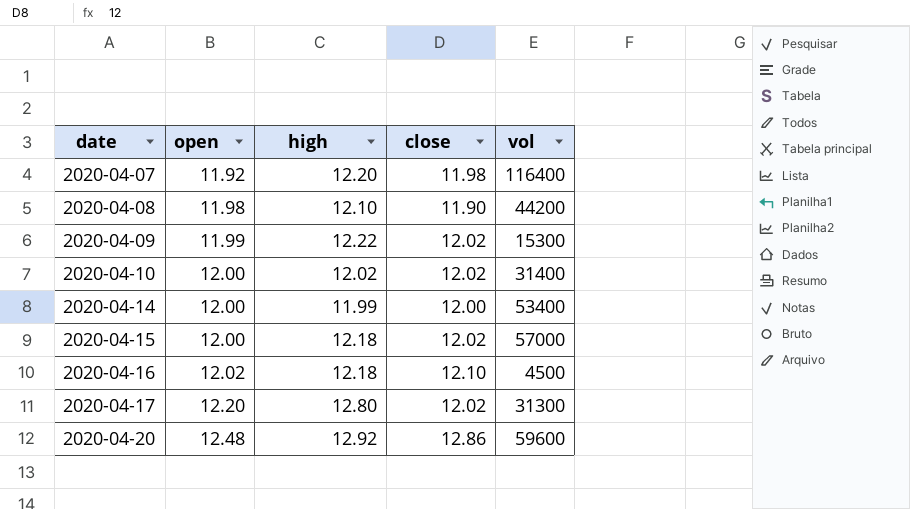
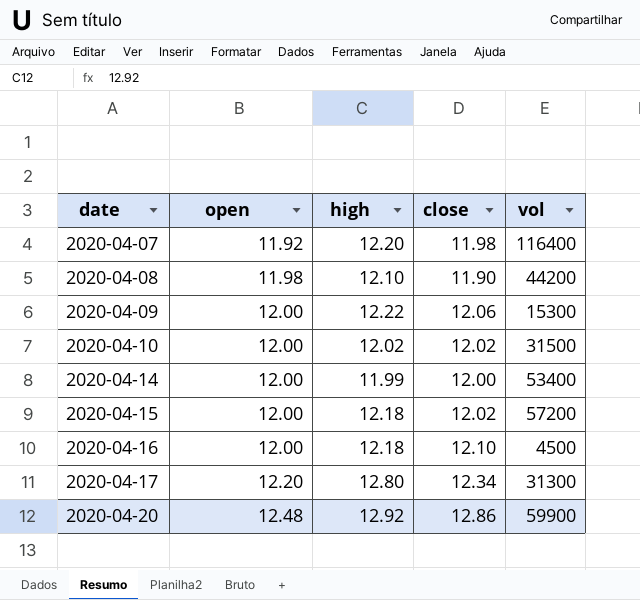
2020-04-09 | open: 11.99 -> 12.00
2020-04-09 | close: 12.02 -> 12.06
2020-04-10 | vol: 31400 -> 31500
2020-04-15 | vol: 57000 -> 57200
2020-04-16 | open: 12.02 -> 12.00
2020-04-17 | close: 12.02 -> 12.34
2020-04-20 | vol: 59600 -> 59900

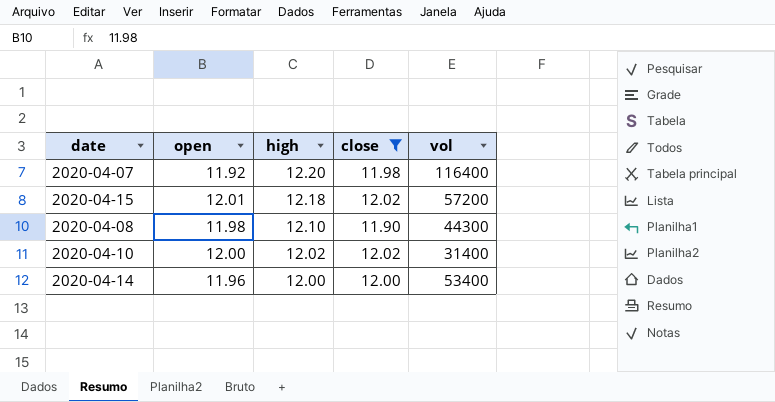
filter: none -> close <= 12.02
row order: date ascending -> high descending
2020-04-15 | open: 12.00 -> 12.01
2020-04-08 | vol: 44200 -> 44300
2020-04-10 | vol: 31500 -> 31400
2020-04-14 | open: 12.00 -> 11.96
2020-04-14 | high: 11.99 -> 12.00

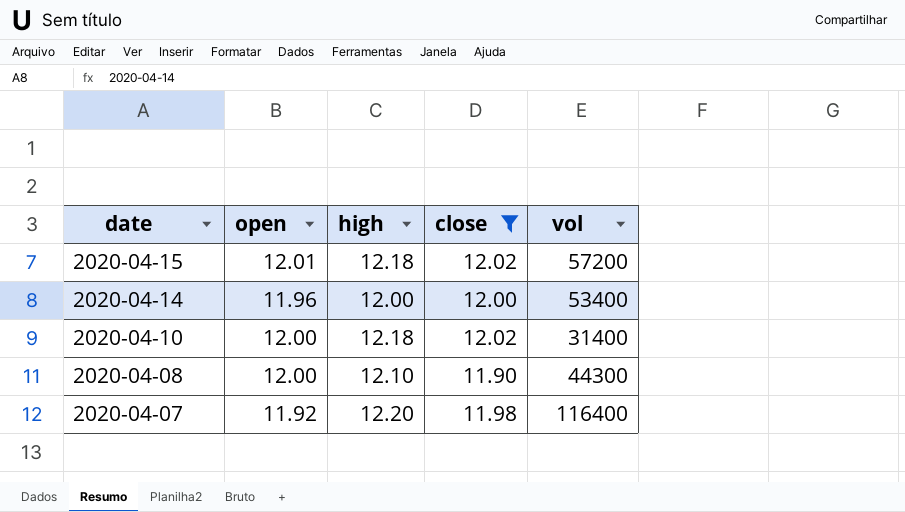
row order: high descending -> date descending
2020-04-10 | high: 12.02 -> 12.18
2020-04-08 | open: 11.98 -> 12.00

